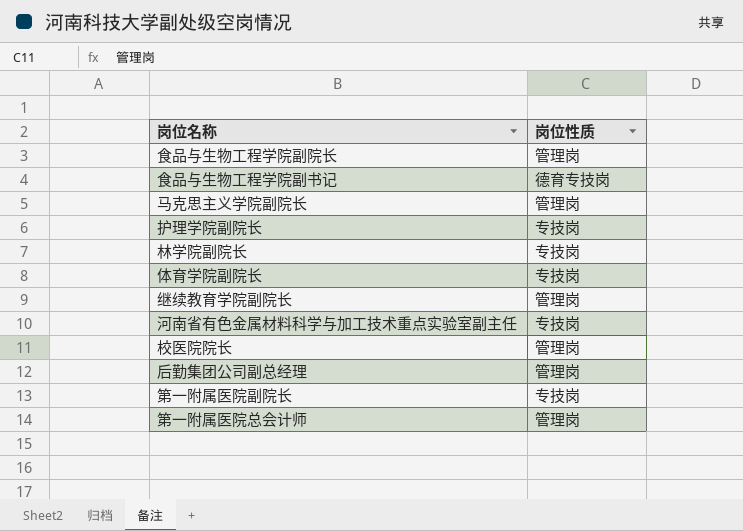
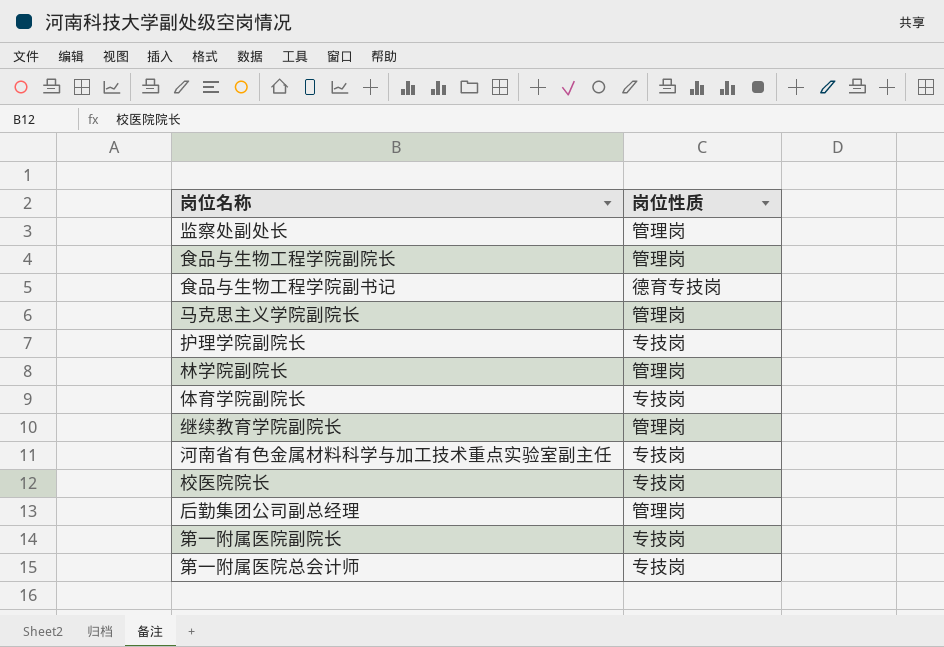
row 监察处副处长: none -> 管理岗
林学院副院长 | 岗位性质: 专技岗 -> 管理岗
校医院院长 | 岗位性质: 管理岗 -> 专技岗
第一附属医院总会计师 | 岗位性质: 管理岗 -> 专技岗

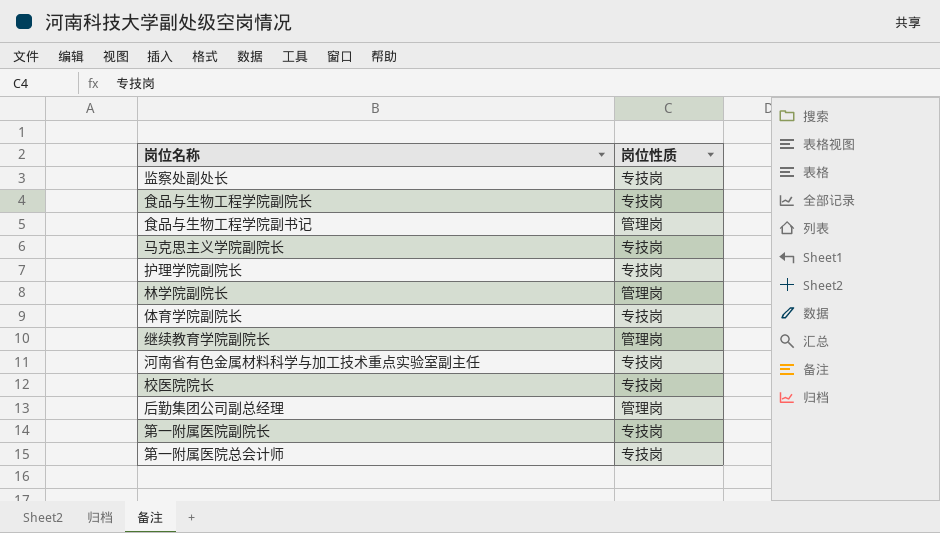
监察处副处长 | 岗位性质: 管理岗 -> 专技岗
食品与生物工程学院副院长 | 岗位性质: 管理岗 -> 专技岗
食品与生物工程学院副书记 | 岗位性质: 德育专技岗 -> 管理岗
马克思主义学院副院长 | 岗位性质: 管理岗 -> 专技岗

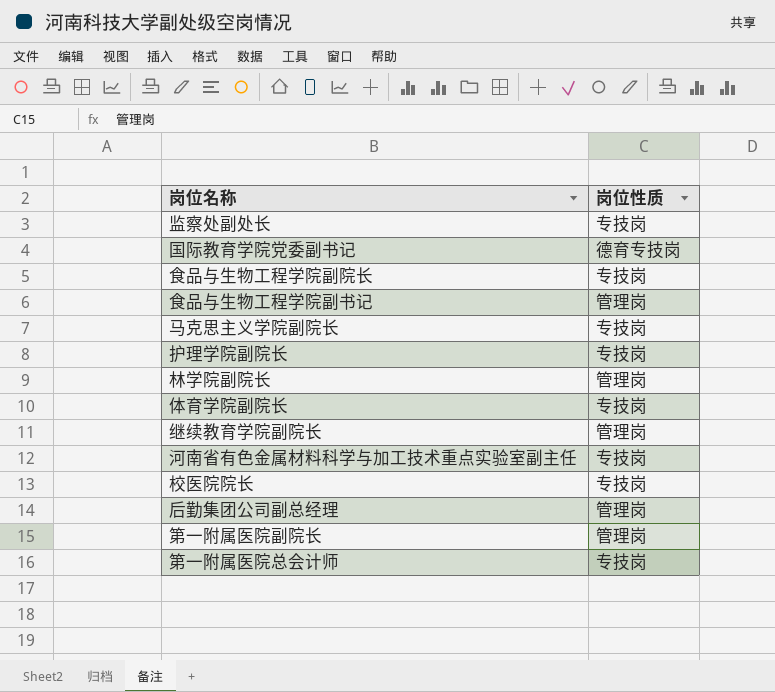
row 国际教育学院党委副书记: none -> 德育专技岗
第一附属医院副院长 | 岗位性质: 专技岗 -> 管理岗

